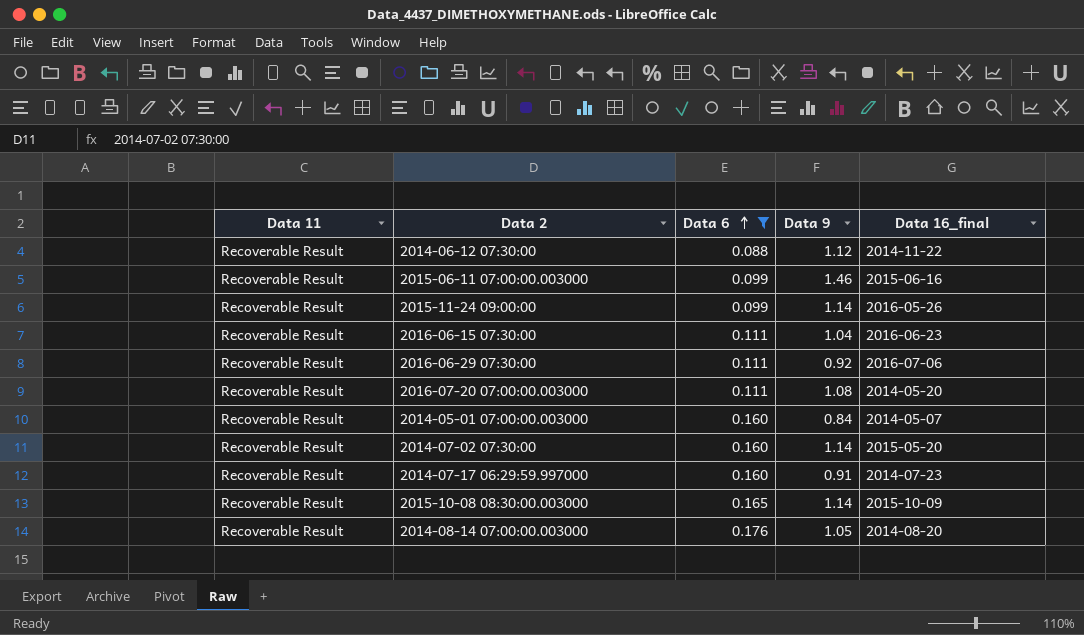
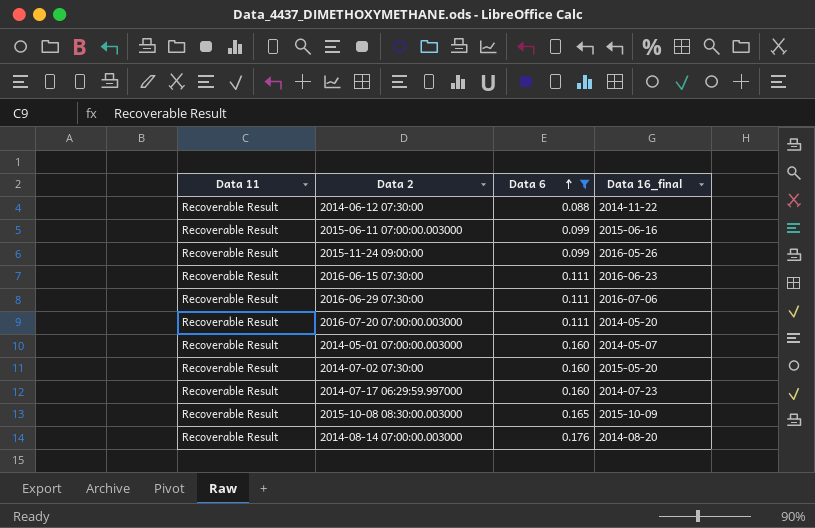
column Data 9 | position: 4 -> none

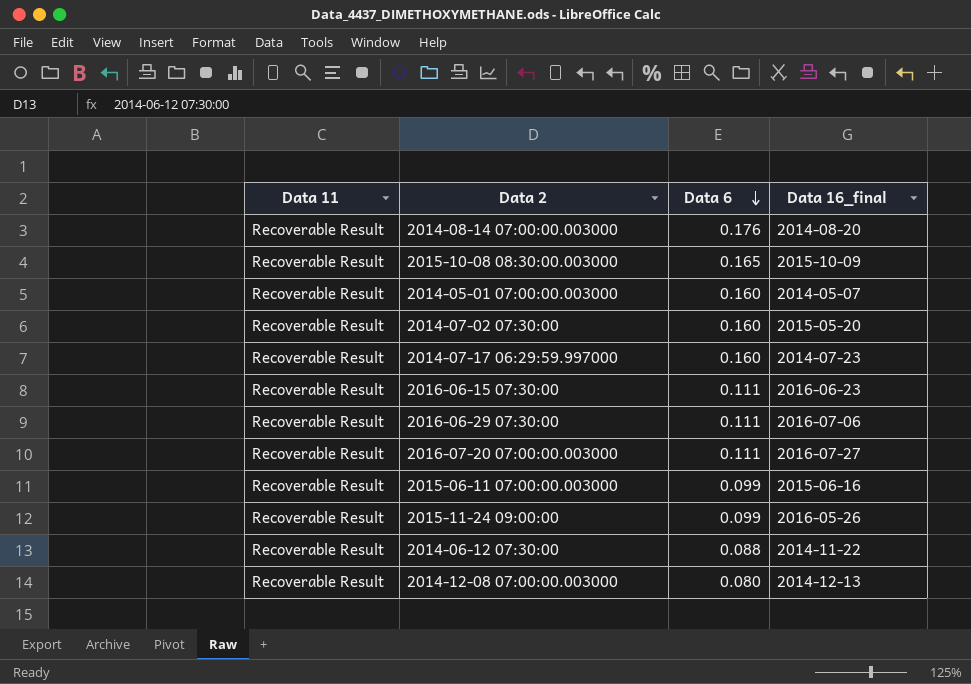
filter: Data 6 != 0.080 -> none
row order: Data 6 ascending -> Data 6 descending
2016-07-20 07:00:00.003000 | Data 16_final: 2014-05-20 -> 2016-07-27

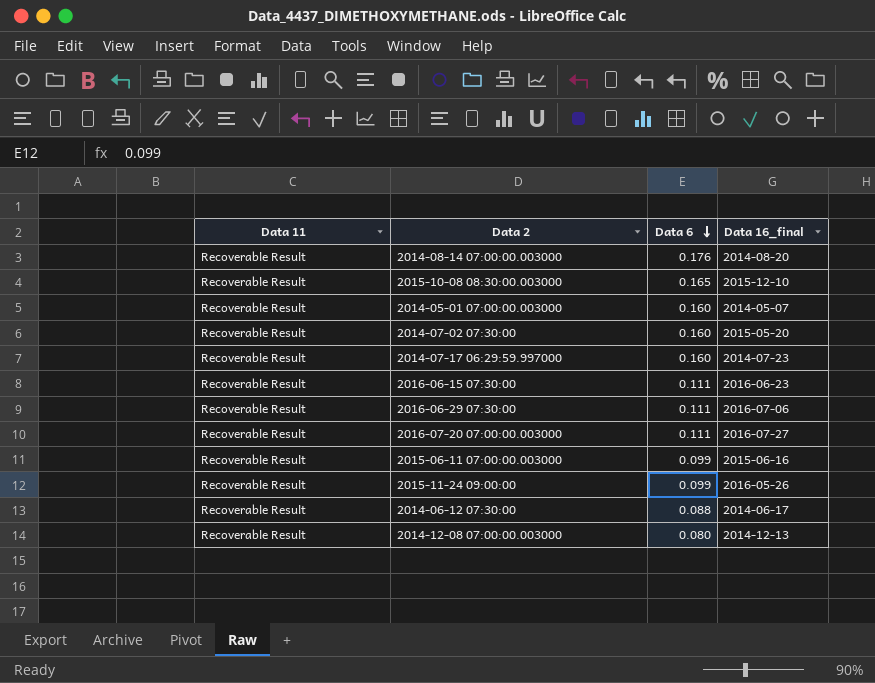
2015-10-08 08:30:00.003000 | Data 16_final: 2015-10-09 -> 2015-12-10
2014-06-12 07:30:00 | Data 16_final: 2014-11-22 -> 2014-06-17

